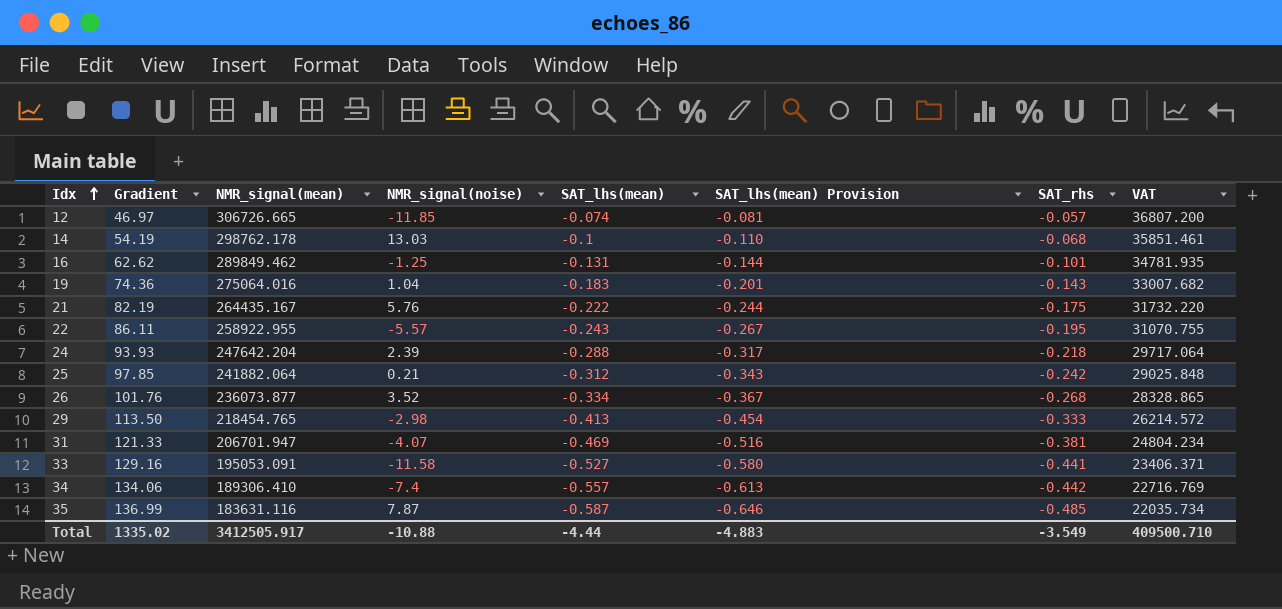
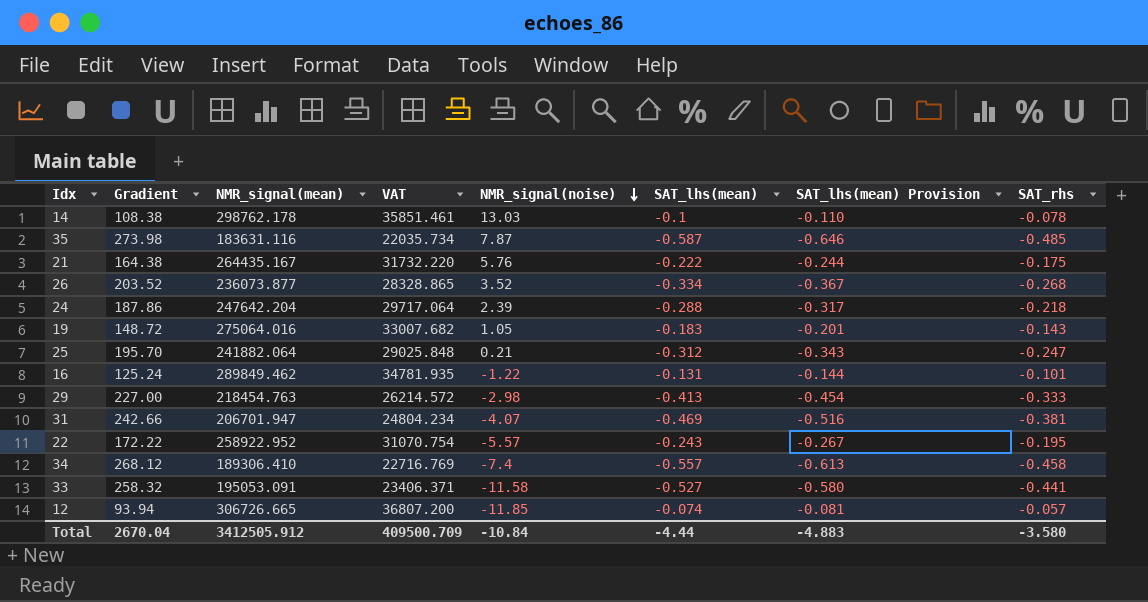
row order: Idx ascending -> NMR_signal(noise) descending
column VAT | position: 8 -> 4
14 | Gradient: 54.19 -> 108.38
14 | SAT_rhs: -0.068 -> -0.078
35 | Gradient: 136.99 -> 273.98
21 | Gradient: 82.19 -> 164.38
26 | Gradient: 101.76 -> 203.52
24 | Gradient: 93.93 -> 187.86
19 | Gradient: 74.36 -> 148.72
19 | NMR_signal(noise): 1.04 -> 1.05
25 | Gradient: 97.85 -> 195.70
25 | SAT_rhs: -0.242 -> -0.247
16 | Gradient: 62.62 -> 125.24
16 | NMR_signal(noise): -1.25 -> -1.22
29 | Gradient: 113.50 -> 227.00
29 | NMR_signal(mean): 218454.765 -> 218454.763
31 | Gradient: 121.33 -> 242.66
22 | Gradient: 86.11 -> 172.22
22 | NMR_signal(mean): 258922.955 -> 258922.952
22 | VAT: 31070.755 -> 31070.754
34 | Gradient: 134.06 -> 268.12
34 | SAT_rhs: -0.442 -> -0.458
33 | Gradient: 129.16 -> 258.32
12 | Gradient: 46.97 -> 93.94
Total | Gradient: 1335.02 -> 2670.04
Total | NMR_signal(mean): 3412505.917 -> 3412505.912
Total | VAT: 409500.710 -> 409500.709
Total | NMR_signal(noise): -10.88 -> -10.84
Total | SAT_rhs: -3.549 -> -3.580

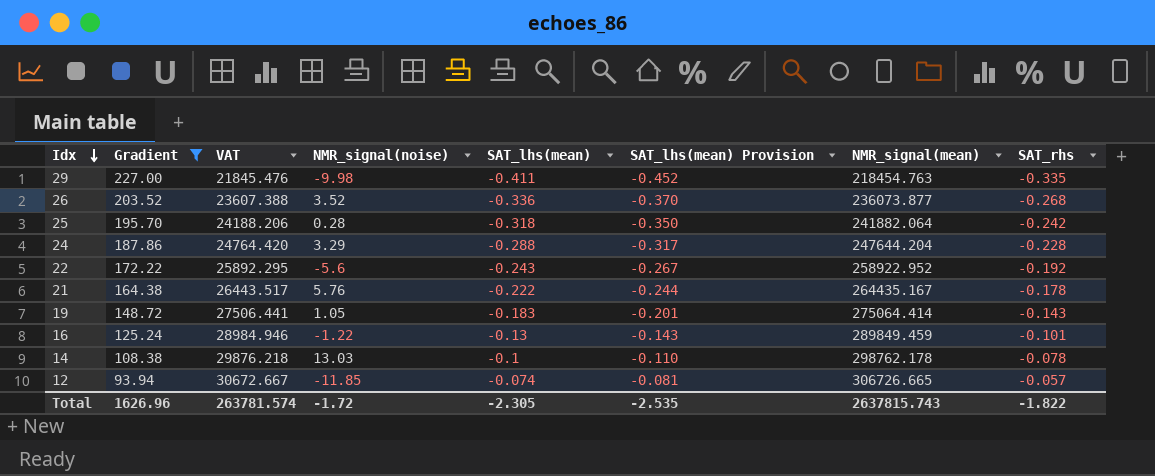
filter: none -> Gradient <= 227.00
row order: NMR_signal(noise) descending -> Idx descending
column VAT | formula: [NMR_signal(mean)] * 0.12 -> [NMR_signal(mean)] * 0.1
column NMR_signal(mean) | position: 3 -> 7
29 | NMR_signal(noise): -2.98 -> -9.98
29 | SAT_lhs(mean): -0.413 -> -0.411
29 | SAT_lhs(mean) Provision: -0.454 -> -0.452
29 | SAT_rhs: -0.333 -> -0.335
26 | SAT_lhs(mean): -0.334 -> -0.336
26 | SAT_lhs(mean) Provision: -0.367 -> -0.370
25 | NMR_signal(noise): 0.21 -> 0.28
25 | SAT_lhs(mean): -0.312 -> -0.318
25 | SAT_lhs(mean) Provision: -0.343 -> -0.350
25 | SAT_rhs: -0.247 -> -0.242
24 | NMR_signal(noise): 2.39 -> 3.29
24 | NMR_signal(mean): 247642.204 -> 247644.204
24 | SAT_rhs: -0.218 -> -0.228
22 | NMR_signal(noise): -5.57 -> -5.6
22 | SAT_rhs: -0.195 -> -0.192
21 | SAT_rhs: -0.175 -> -0.178
19 | NMR_signal(mean): 275064.016 -> 275064.414
16 | SAT_lhs(mean): -0.131 -> -0.13
16 | SAT_lhs(mean) Provision: -0.144 -> -0.143
16 | NMR_signal(mean): 289849.462 -> 289849.459
Total | Gradient: 2670.04 -> 1626.96
Total | VAT: 409500.709 -> 263781.574
Total | NMR_signal(noise): -10.84 -> -1.72
Total | SAT_lhs(mean): -4.44 -> -2.305
Total | SAT_lhs(mean) Provision: -4.883 -> -2.535
Total | NMR_signal(mean): 3412505.912 -> 2637815.743
Total | SAT_rhs: -3.580 -> -1.822

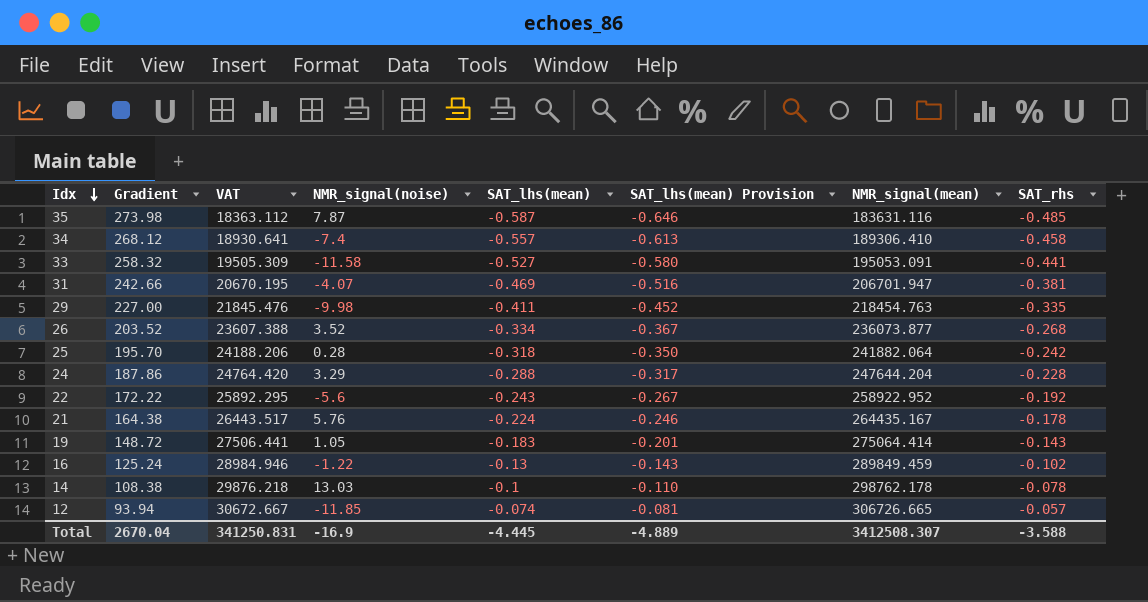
filter: Gradient <= 227.00 -> none
26 | SAT_lhs(mean): -0.336 -> -0.334
26 | SAT_lhs(mean) Provision: -0.370 -> -0.367
21 | SAT_lhs(mean): -0.222 -> -0.224
21 | SAT_lhs(mean) Provision: -0.244 -> -0.246
16 | SAT_rhs: -0.101 -> -0.102
Total | Gradient: 1626.96 -> 2670.04
Total | VAT: 263781.574 -> 341250.831
Total | NMR_signal(noise): -1.72 -> -16.9
Total | SAT_lhs(mean): -2.305 -> -4.445
Total | SAT_lhs(mean) Provision: -2.535 -> -4.889
Total | NMR_signal(mean): 2637815.743 -> 3412508.307
Total | SAT_rhs: -1.822 -> -3.588

